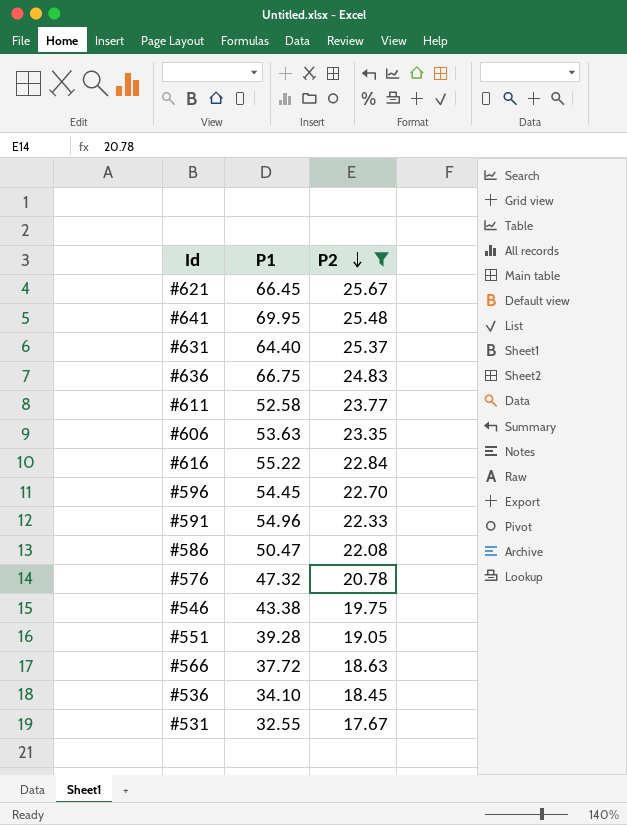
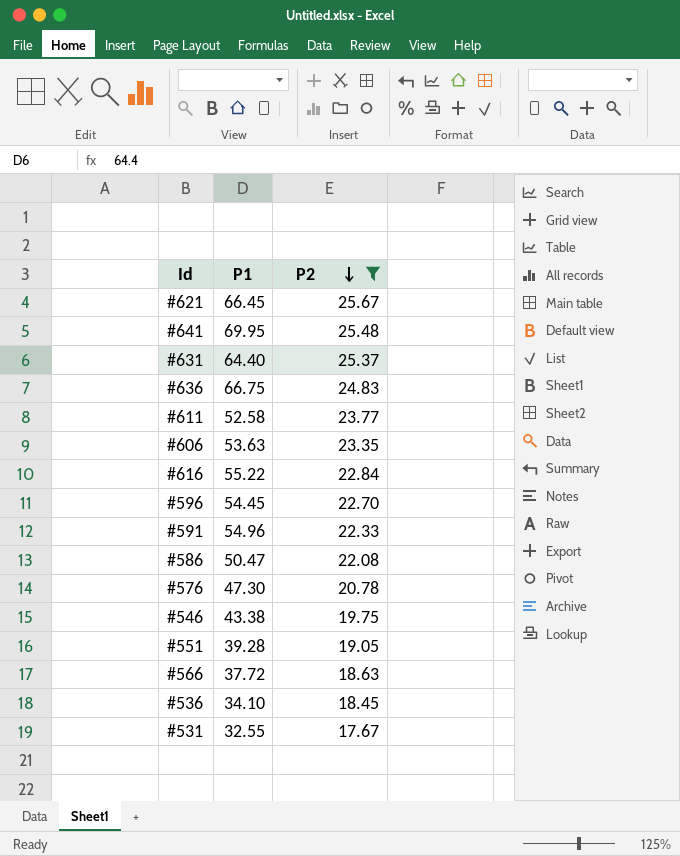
#576 | P1: 47.32 -> 47.30

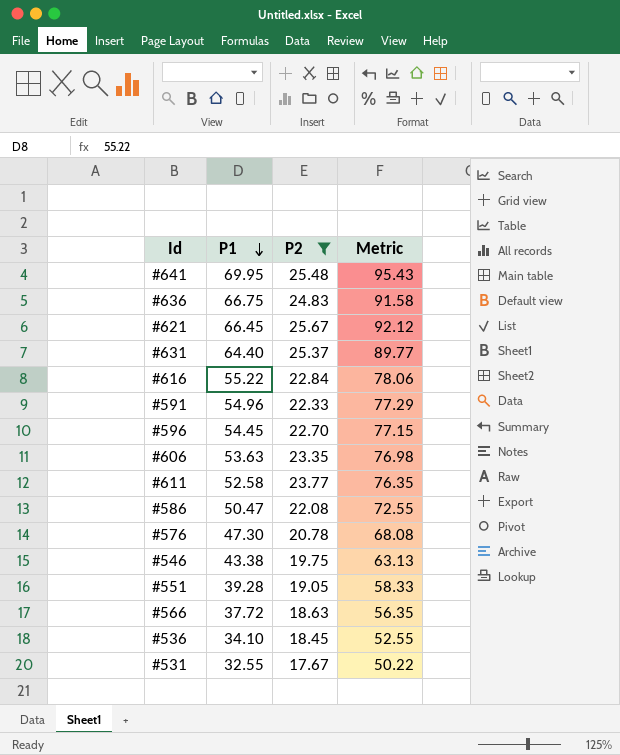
row order: P2 descending -> P1 descending
column Metric | formula: none -> [P1] + [P2]

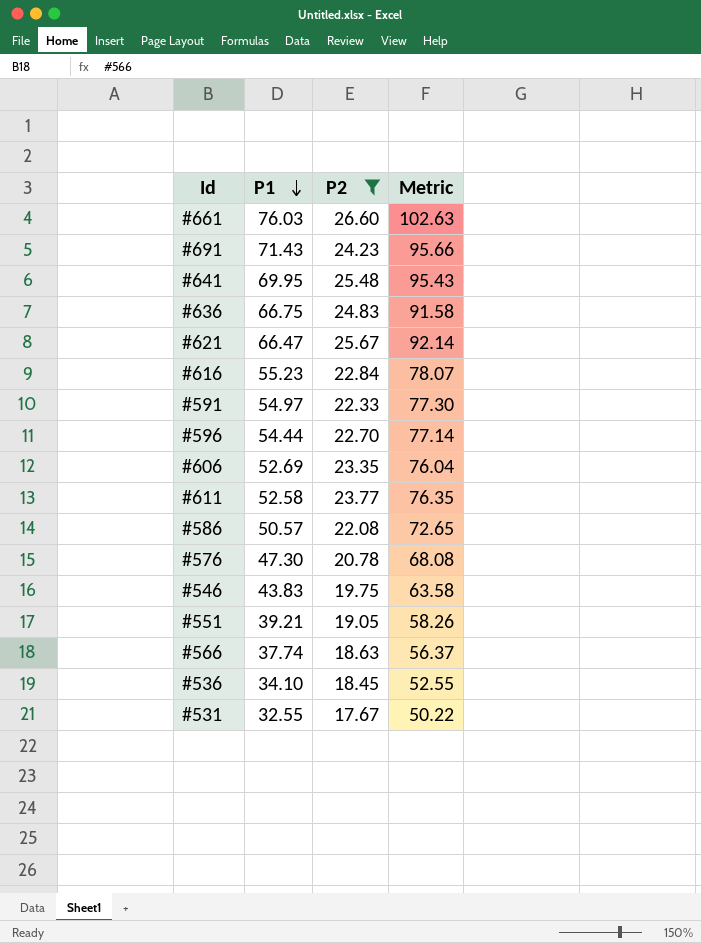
row #631: 64.40 | 25.37 | 89.77 -> none
row #661: none -> 76.03 | 26.60 | 102.63
row #691: none -> 71.43 | 24.23 | 95.66
#621 | P1: 66.45 -> 66.47
#621 | Metric: 92.12 -> 92.14
#616 | P1: 55.22 -> 55.23
#616 | Metric: 78.06 -> 78.07
#591 | P1: 54.96 -> 54.97
#591 | Metric: 77.29 -> 77.30
#596 | P1: 54.45 -> 54.44
#596 | Metric: 77.15 -> 77.14
#606 | P1: 53.63 -> 52.69
#606 | Metric: 76.98 -> 76.04
#586 | P1: 50.47 -> 50.57
#586 | Metric: 72.55 -> 72.65
#546 | P1: 43.38 -> 43.83
#546 | Metric: 63.13 -> 63.58
#551 | P1: 39.28 -> 39.21
#551 | Metric: 58.33 -> 58.26
#566 | P1: 37.72 -> 37.74
#566 | Metric: 56.35 -> 56.37

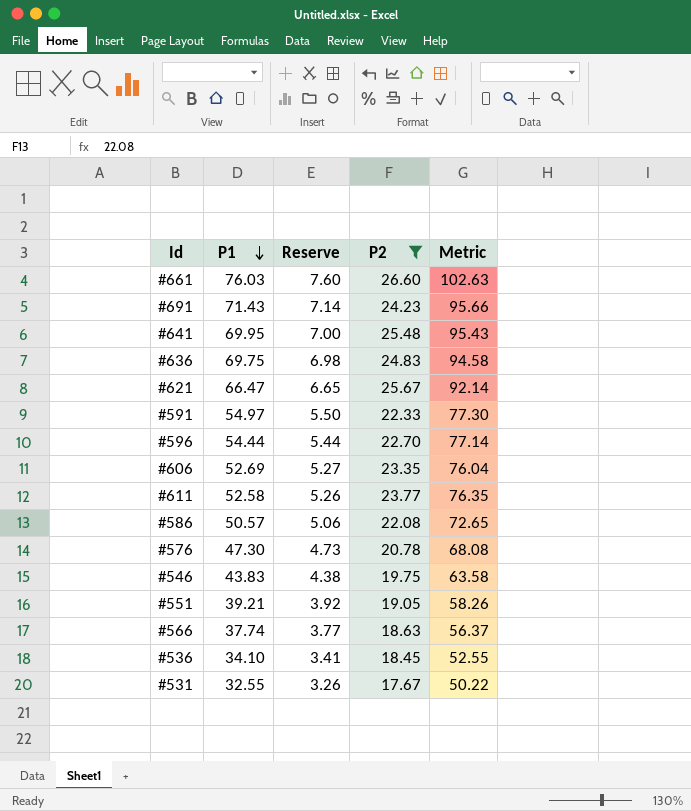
column Reserve | formula: none -> [P1] * 0.1
row #616: 55.23 | 22.84 | 78.07 -> none
#636 | P1: 66.75 -> 69.75
#636 | Metric: 91.58 -> 94.58

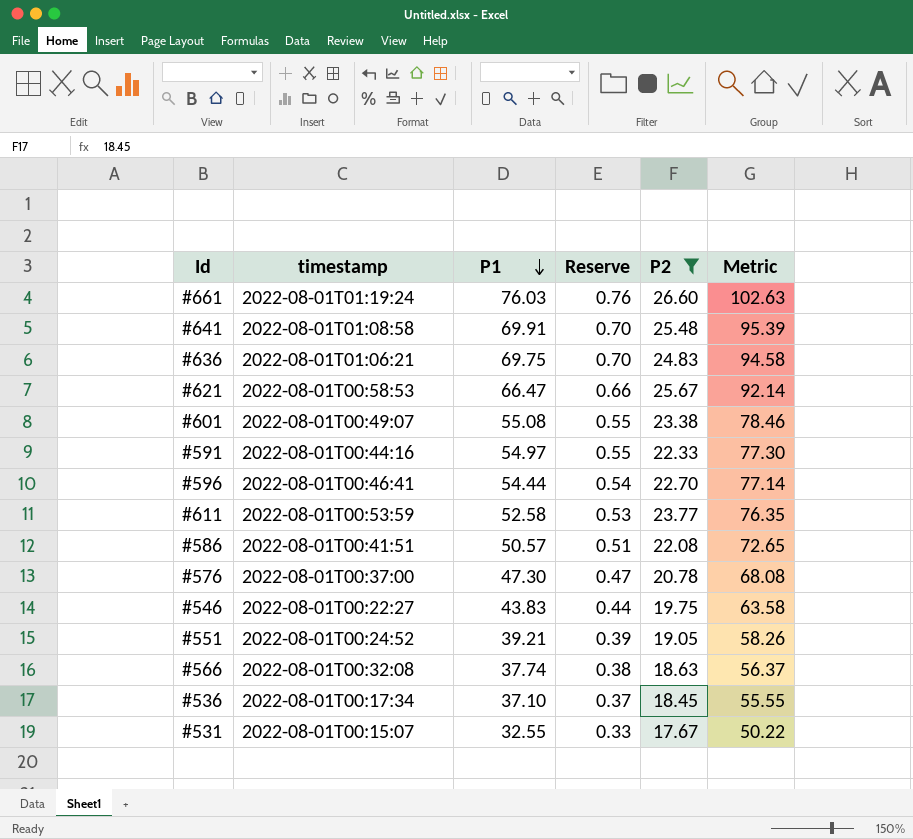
column timestamp | position: none -> 2
column Reserve | formula: [P1] * 0.1 -> [P1] * 0.01
row #691: 71.43 | 7.14 | 24.23 | 95.66 -> none
row #606: 52.69 | 5.27 | 23.35 | 76.04 -> none
#641 | P1: 69.95 -> 69.91
#641 | Metric: 95.43 -> 95.39
row #601: none -> 2022-08-01T00:49:07 | 55.08 | 0.55 | 23.38 | 78.46
#536 | P1: 34.10 -> 37.10
#536 | Metric: 52.55 -> 55.55

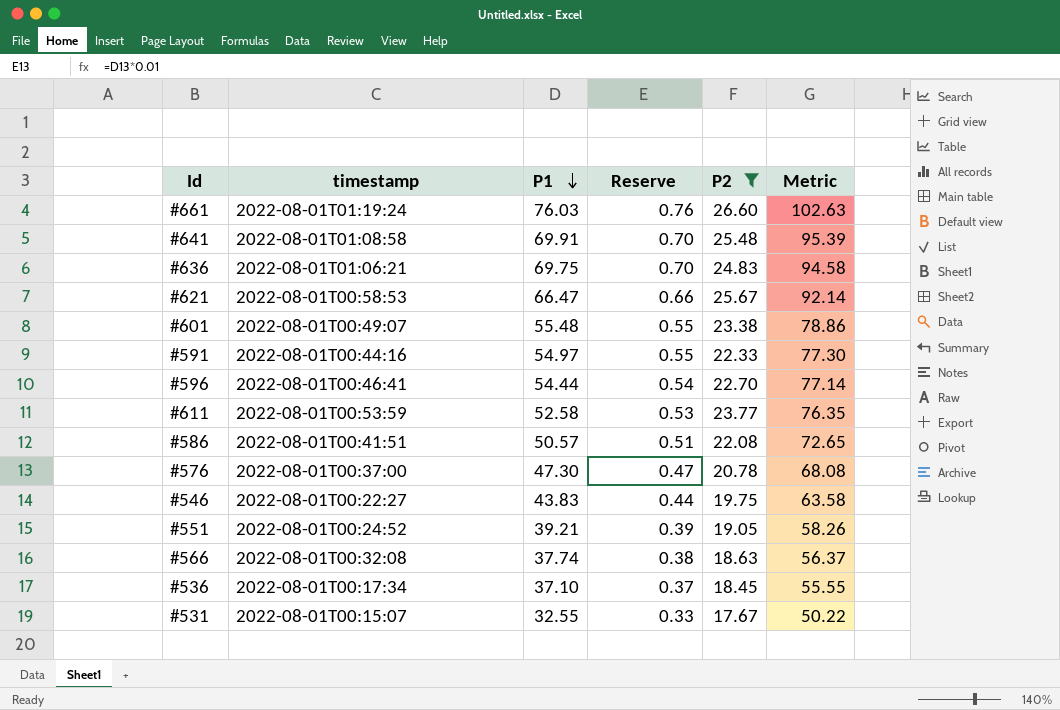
#601 | P1: 55.08 -> 55.48
#601 | Metric: 78.46 -> 78.86

